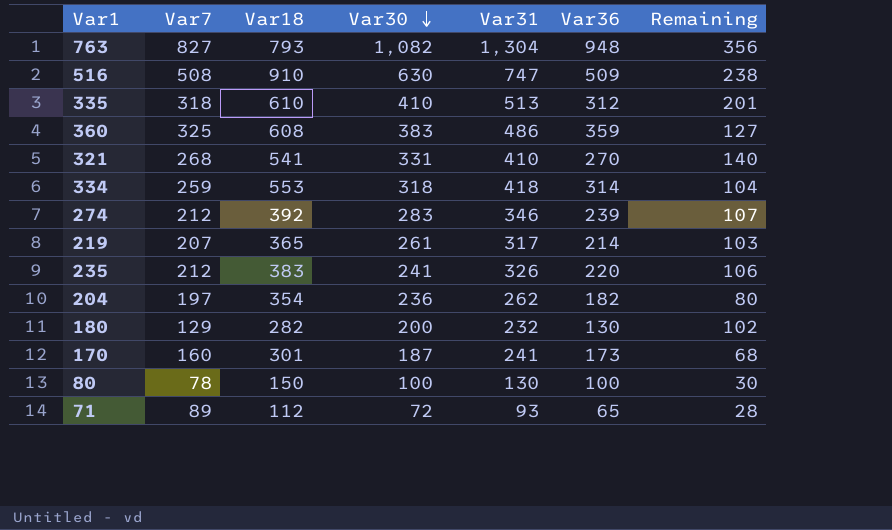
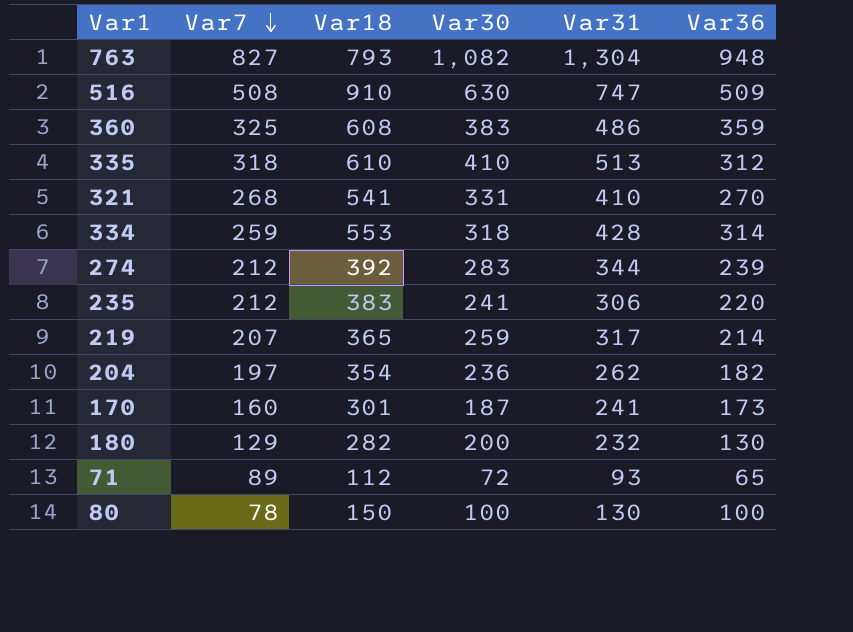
row order: Var30 descending -> Var7 descending
column Remaining | formula: [Var31] - [Var36] -> none
334 | Var31: 418 -> 428
274 | Var31: 346 -> 344
235 | Var31: 326 -> 306
219 | Var30: 261 -> 259

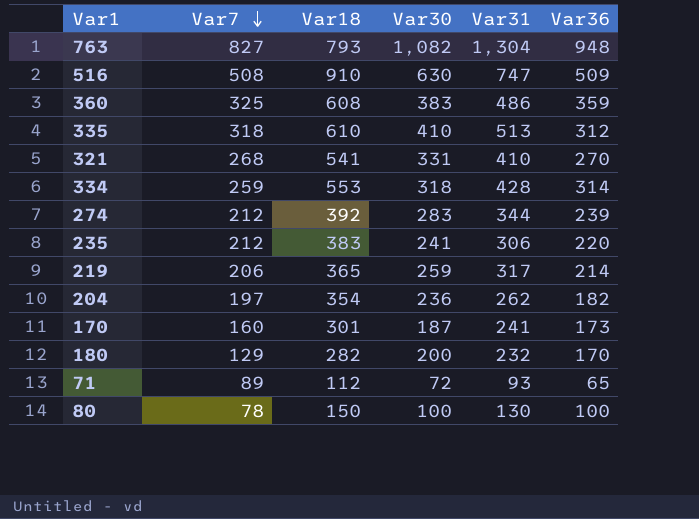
219 | Var7: 207 -> 206
180 | Var36: 130 -> 170

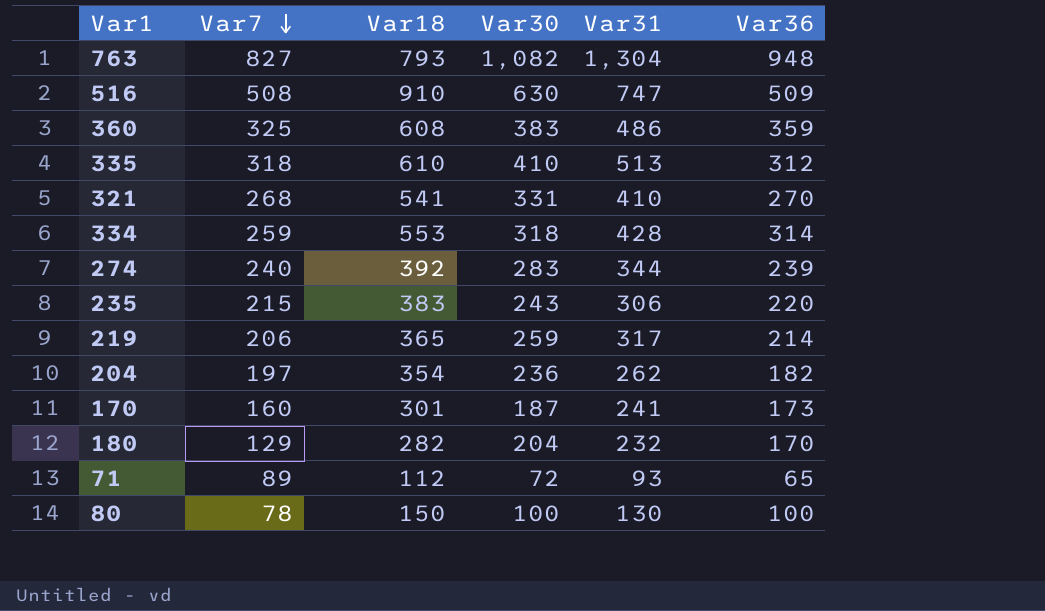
274 | Var7: 212 -> 240
235 | Var7: 212 -> 215
235 | Var30: 241 -> 243
180 | Var30: 200 -> 204

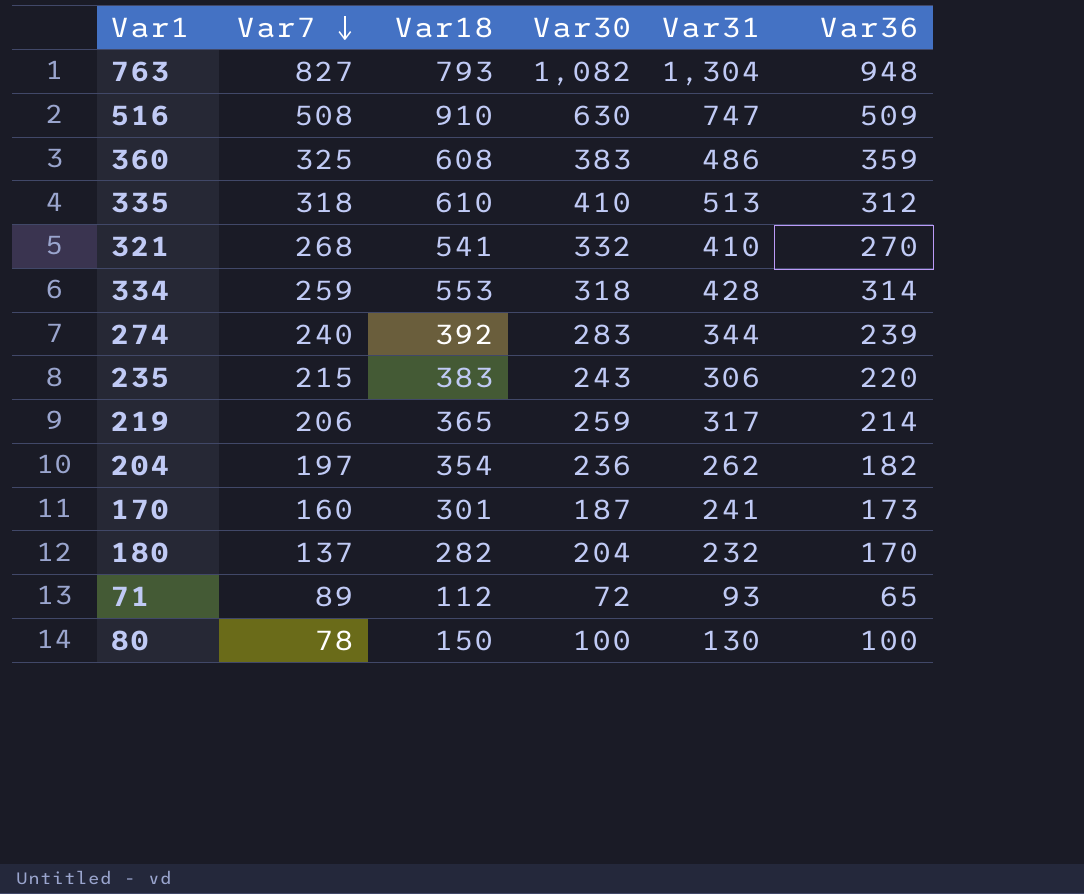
321 | Var30: 331 -> 332
180 | Var7: 129 -> 137

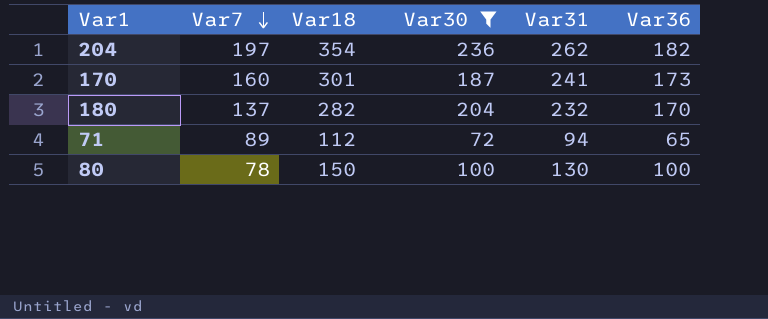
filter: none -> Var30 <= 236
71 | Var31: 93 -> 94

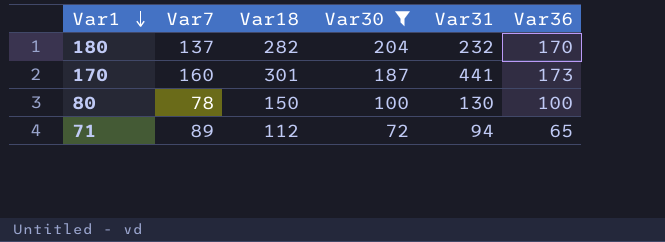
row order: Var7 descending -> Var1 descending
row 204: 197 | 354 | 236 | 262 | 182 -> none
170 | Var31: 241 -> 441

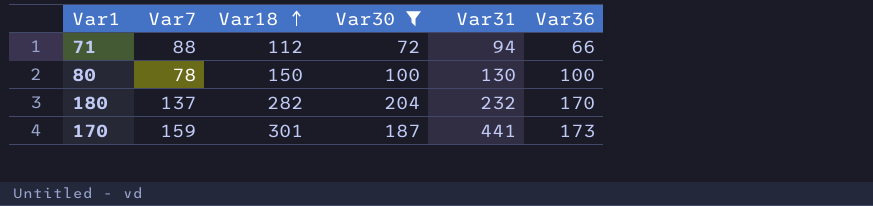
row order: Var1 descending -> Var18 ascending
71 | Var7: 89 -> 88
71 | Var36: 65 -> 66
170 | Var7: 160 -> 159

